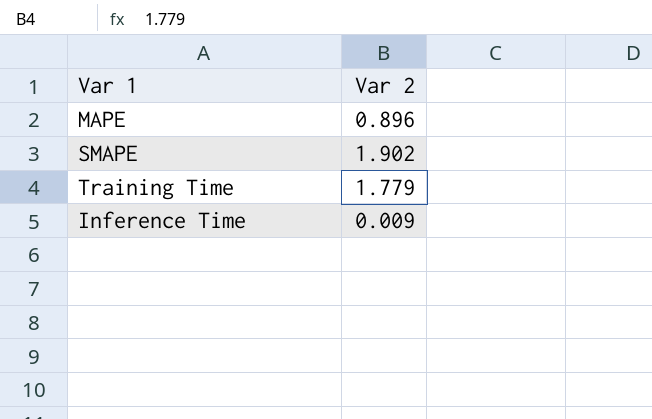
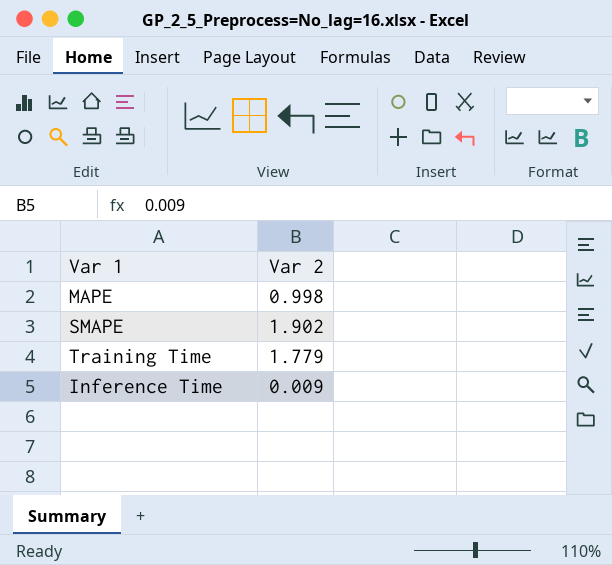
MAPE | Var 2: 0.896 -> 0.998

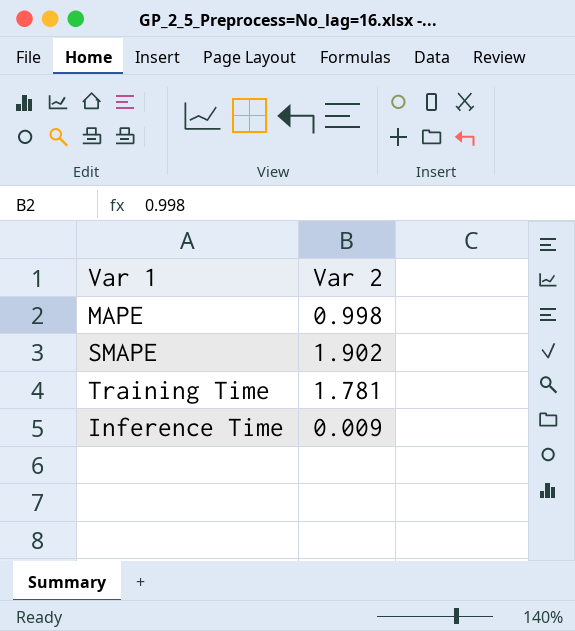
Training Time | Var 2: 1.779 -> 1.781

